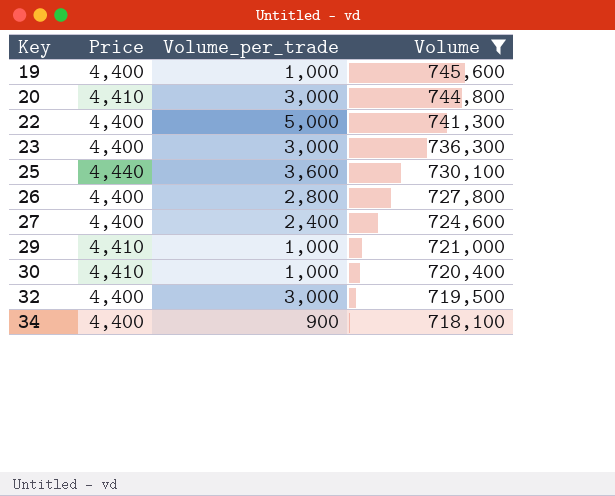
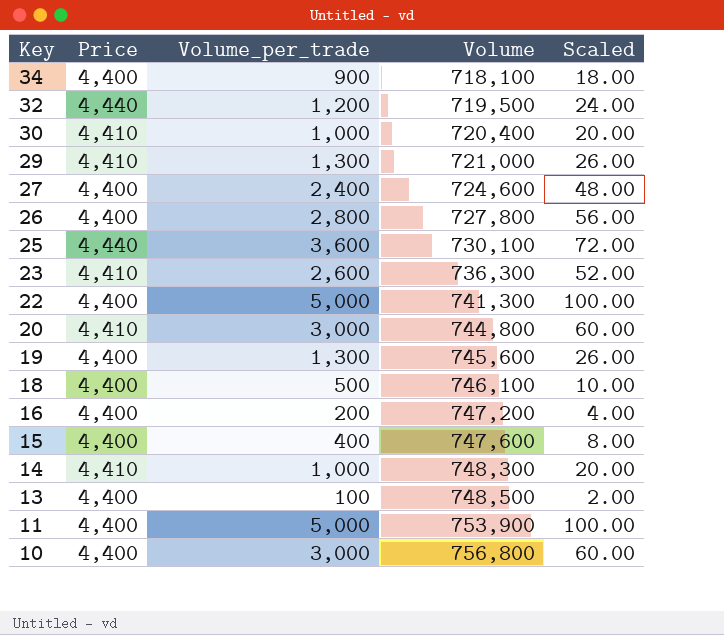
filter: Volume <= 745,600 -> none
row order: Key ascending -> Key descending
column Scaled | formula: none -> [Volume_per_trade] * 0.02
32 | Price: 4,400 -> 4,440
32 | Volume_per_trade: 3,000 -> 1,200
29 | Volume_per_trade: 1,000 -> 1,300
23 | Price: 4,400 -> 4,410
23 | Volume_per_trade: 3,000 -> 2,600
19 | Volume_per_trade: 1,000 -> 1,300

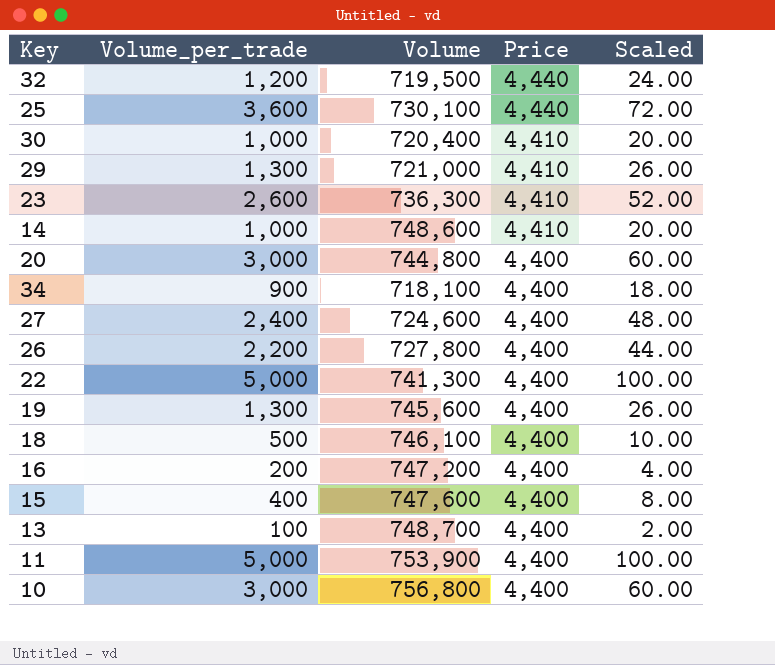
row order: Key descending -> Price descending
column Price | position: 2 -> 4
14 | Volume: 748,300 -> 748,600
20 | Price: 4,410 -> 4,400
26 | Volume_per_trade: 2,800 -> 2,200
26 | Scaled: 56.00 -> 44.00
13 | Volume: 748,500 -> 748,700

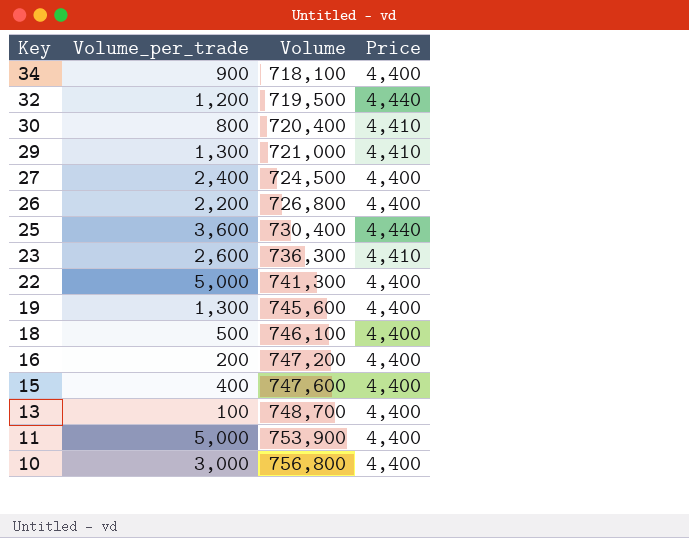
row order: Price descending -> Key descending
column Scaled | formula: [Volume_per_trade] * 0.02 -> none
row 14: 1,000 | 748,600 | 4,410 | 20.00 -> none
row 20: 3,000 | 744,800 | 4,400 | 60.00 -> none
30 | Volume_per_trade: 1,000 -> 800
27 | Volume: 724,600 -> 724,500
26 | Volume: 727,800 -> 726,800
25 | Volume: 730,100 -> 730,400

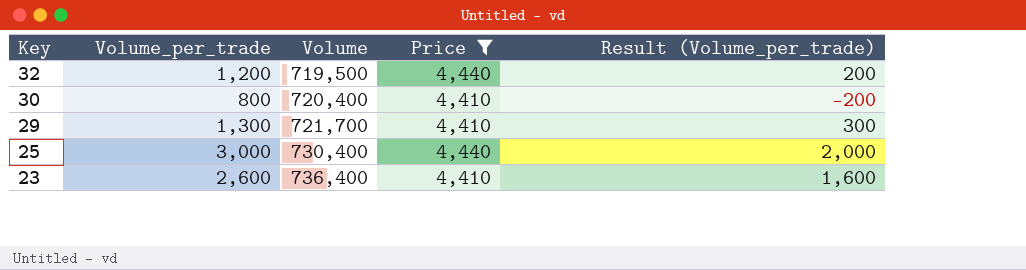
filter: none -> Price != 4,400
column Result (Volume_per_trade) | formula: none -> [Volume_per_trade] - 1000
29 | Volume: 721,000 -> 721,700
25 | Volume_per_trade: 3,600 -> 3,000
23 | Volume: 736,300 -> 736,400

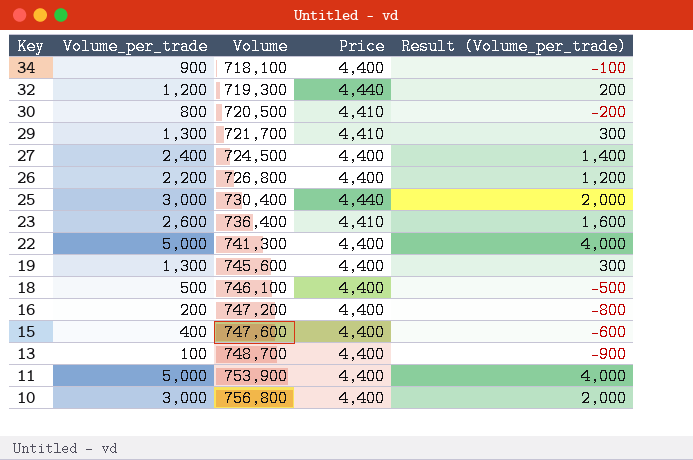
filter: Price != 4,400 -> none
32 | Volume: 719,500 -> 719,300
30 | Volume: 720,400 -> 720,500

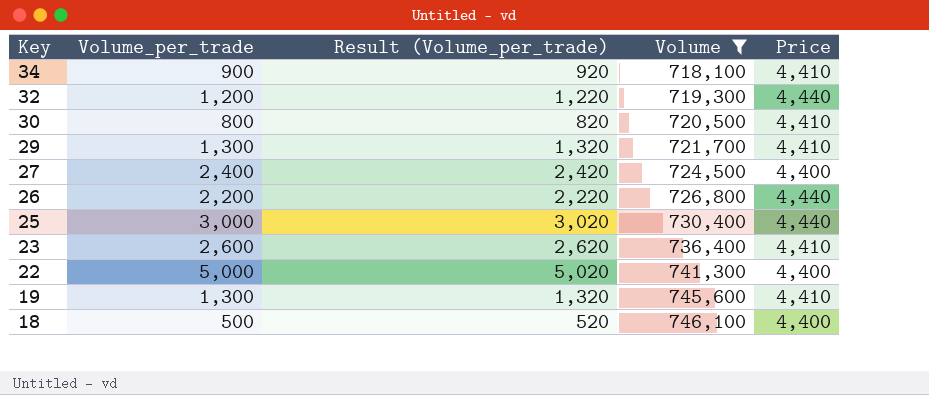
filter: none -> Volume <= 746,100
column Result (Volume_per_trade) | formula: [Volume_per_trade] - 1000 -> [Volume_per_trade] + 20
column Result (Volume_per_trade) | position: 5 -> 3
34 | Price: 4,400 -> 4,410
26 | Price: 4,400 -> 4,440
19 | Price: 4,400 -> 4,410

